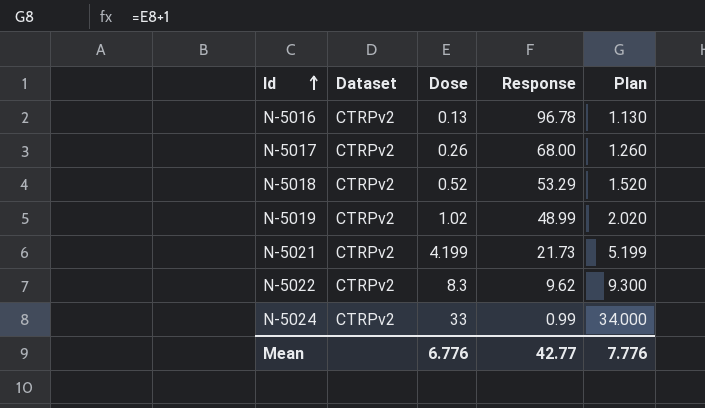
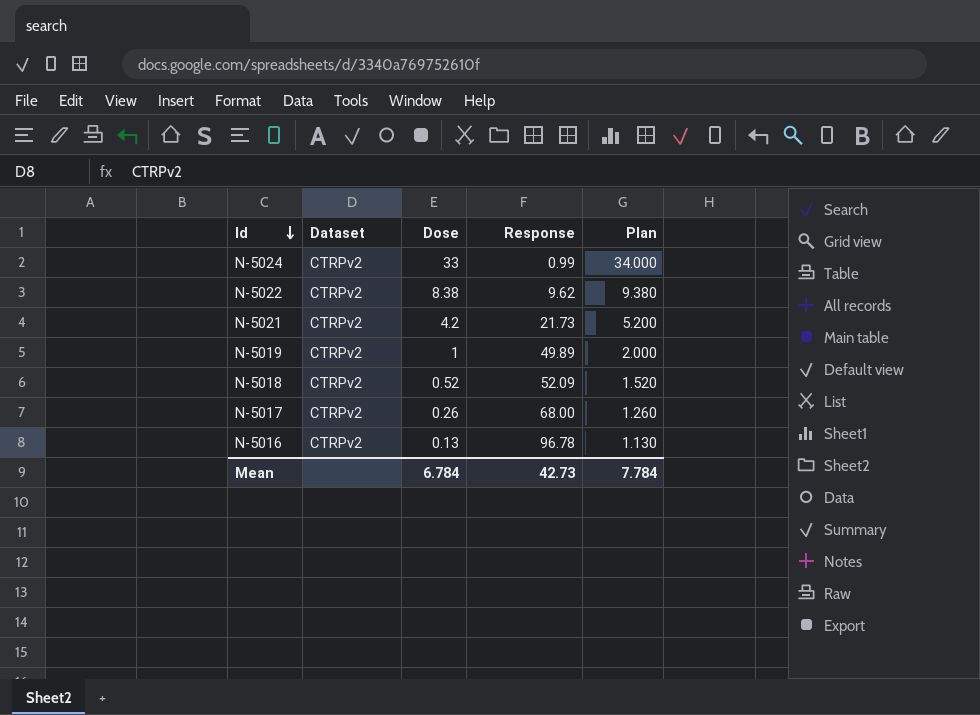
row order: Id ascending -> Id descending
N-5022 | Dose: 8.3 -> 8.38
N-5022 | Plan: 9.300 -> 9.380
N-5021 | Dose: 4.199 -> 4.2
N-5021 | Plan: 5.199 -> 5.200
N-5019 | Dose: 1.02 -> 1
N-5019 | Response: 48.99 -> 49.89
N-5019 | Plan: 2.020 -> 2.000
N-5018 | Response: 53.29 -> 52.09
Mean | Dose: 6.776 -> 6.784
Mean | Response: 42.77 -> 42.73
Mean | Plan: 7.776 -> 7.784

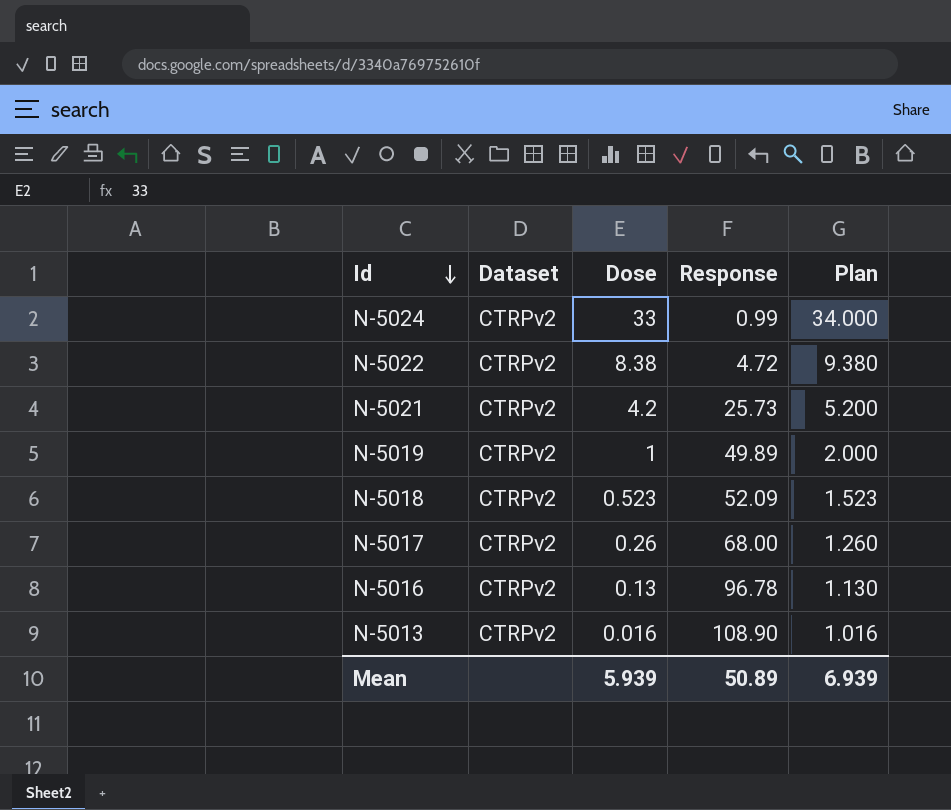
N-5022 | Response: 9.62 -> 4.72
N-5021 | Response: 21.73 -> 25.73
N-5018 | Dose: 0.52 -> 0.523
N-5018 | Plan: 1.520 -> 1.523
row N-5013: none -> CTRPv2 | 0.016 | 108.90 | 1.016
Mean | Dose: 6.784 -> 5.939
Mean | Response: 42.73 -> 50.89
Mean | Plan: 7.784 -> 6.939

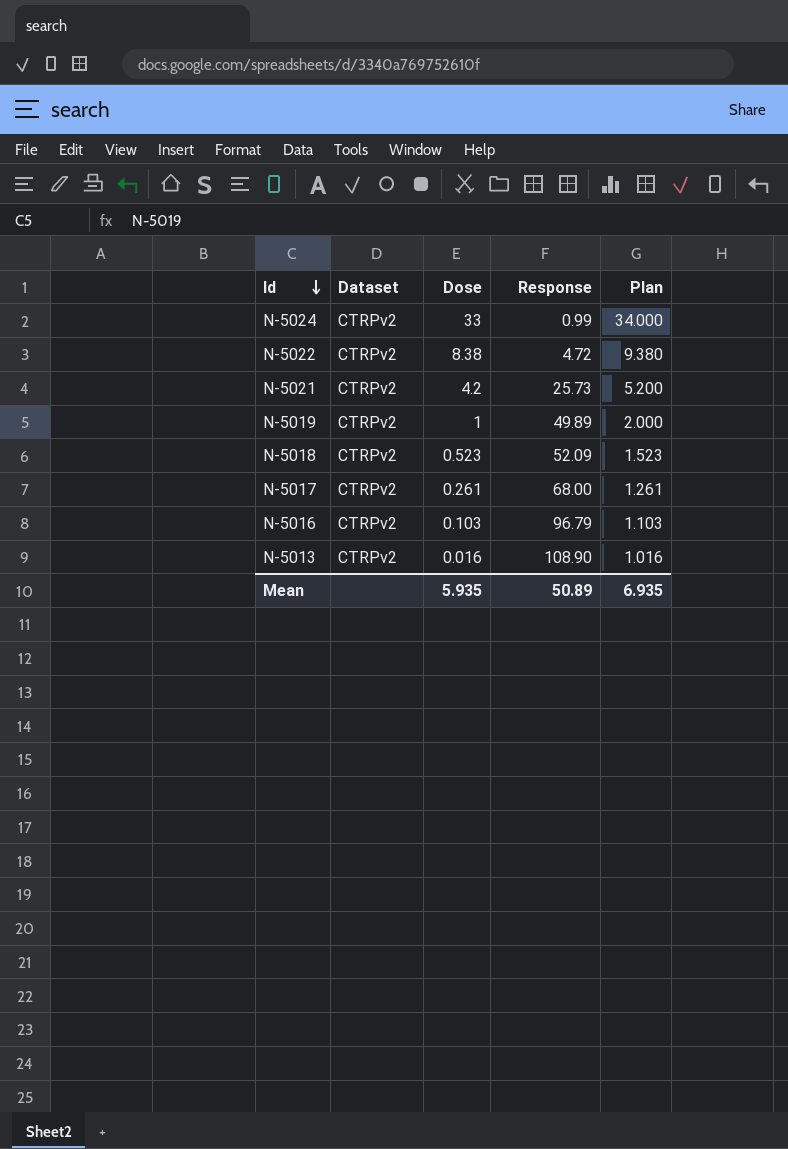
N-5017 | Dose: 0.26 -> 0.261
N-5017 | Plan: 1.260 -> 1.261
N-5016 | Dose: 0.13 -> 0.103
N-5016 | Response: 96.78 -> 96.79
N-5016 | Plan: 1.130 -> 1.103
Mean | Dose: 5.939 -> 5.935
Mean | Plan: 6.939 -> 6.935

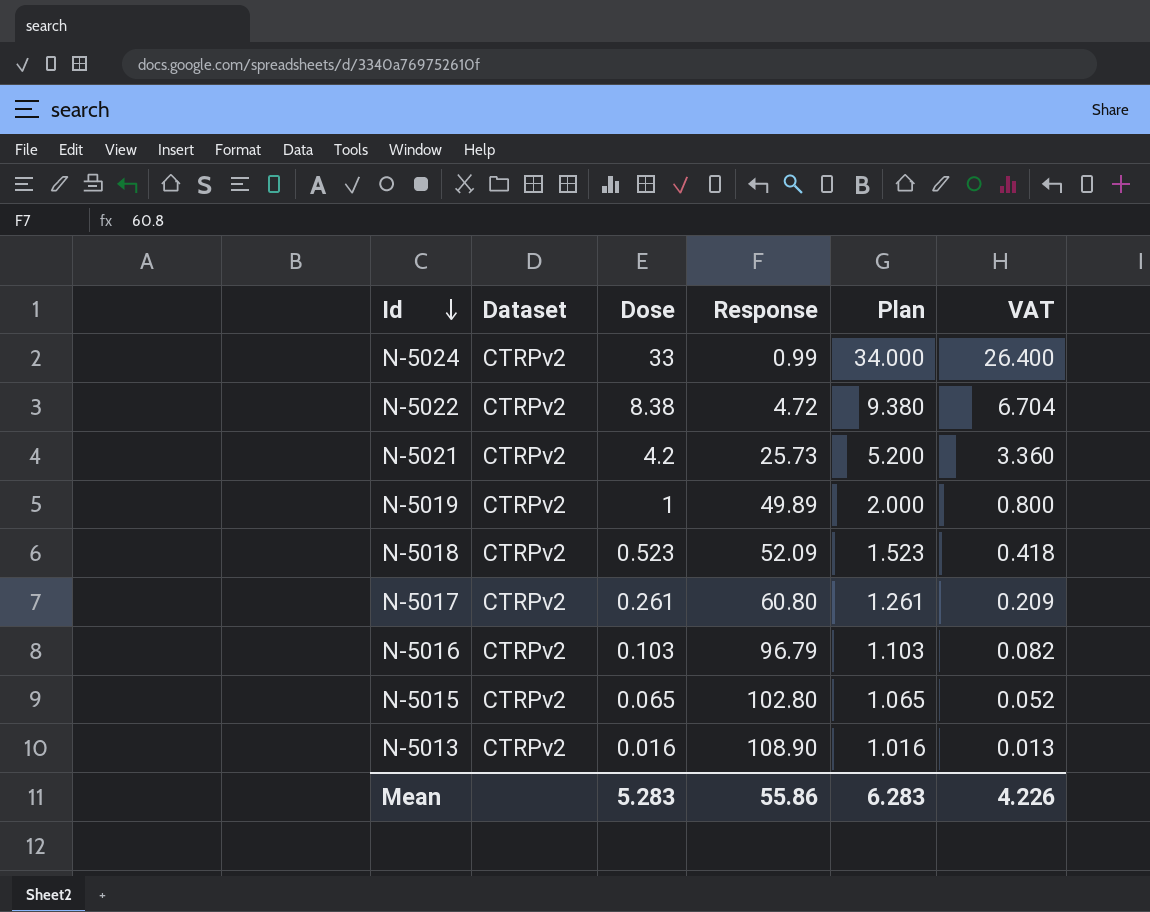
column VAT | formula: none -> [Dose] * 0.8
N-5017 | Response: 68.00 -> 60.80
row N-5015: none -> CTRPv2 | 0.065 | 102.80 | 1.065 | 0.052
Mean | Dose: 5.935 -> 5.283
Mean | Response: 50.89 -> 55.86
Mean | Plan: 6.935 -> 6.283

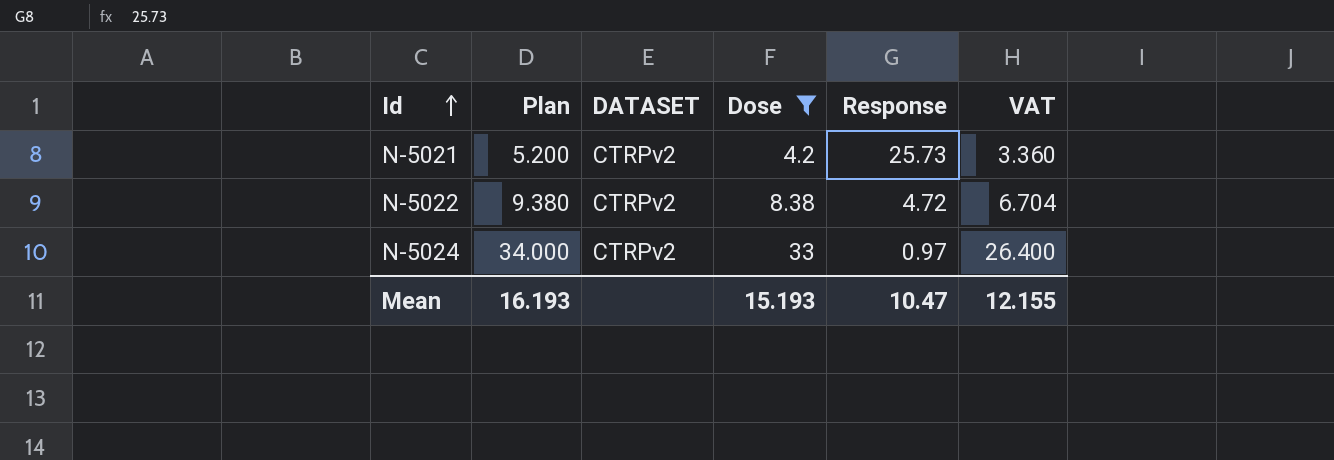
filter: none -> Dose >= 4.2
row order: Id descending -> Id ascending
column Plan | position: 5 -> 2
column name: Dataset -> DATASET
N-5024 | Response: 0.99 -> 0.97
Mean | Plan: 6.283 -> 16.193
Mean | Dose: 5.283 -> 15.193
Mean | Response: 55.86 -> 10.47
Mean | VAT: 4.226 -> 12.155

